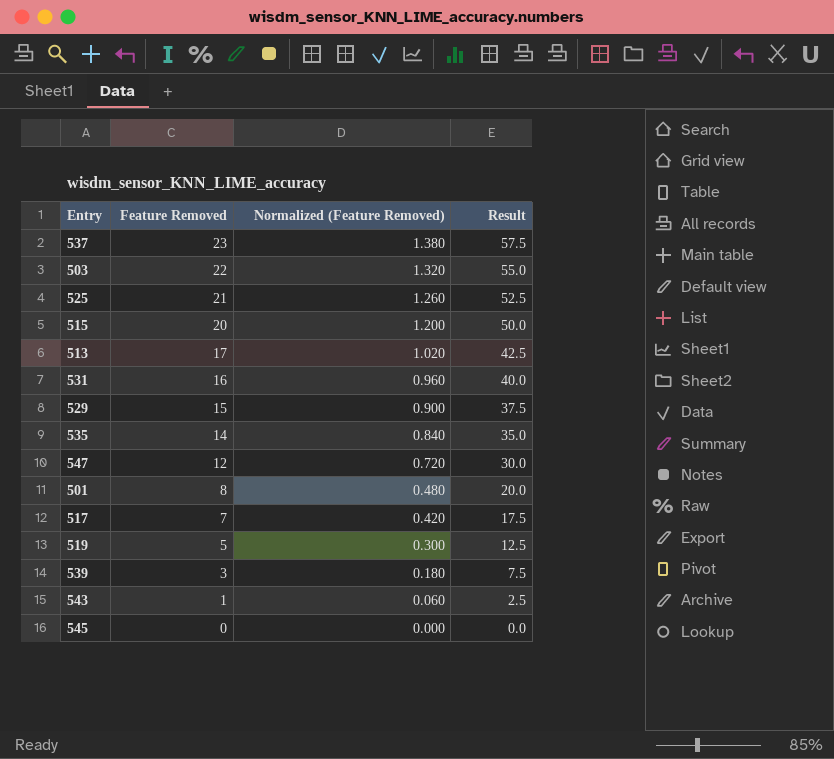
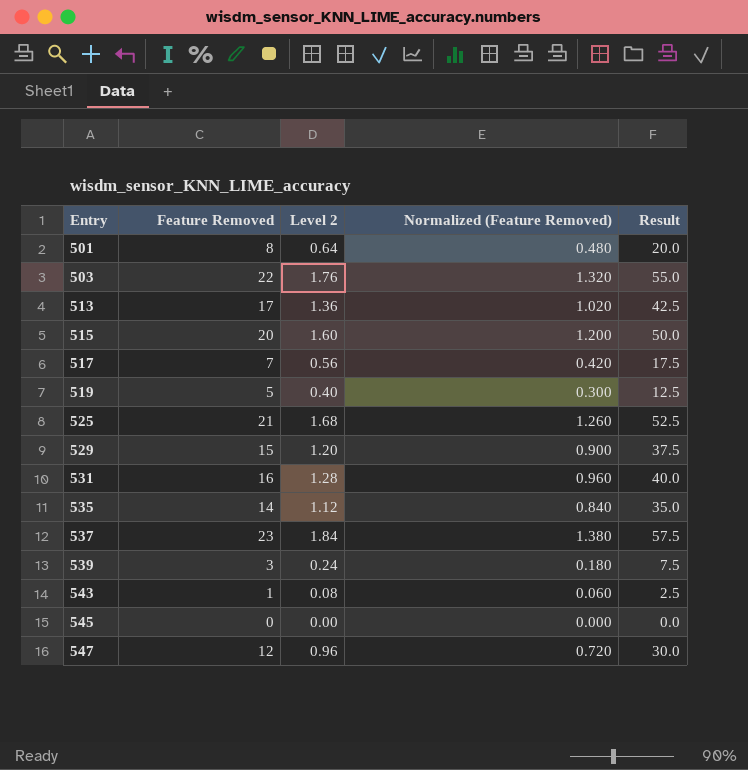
row order: Feature Removed descending -> Entry ascending
column Level 2 | formula: none -> [Feature Removed] * 0.08

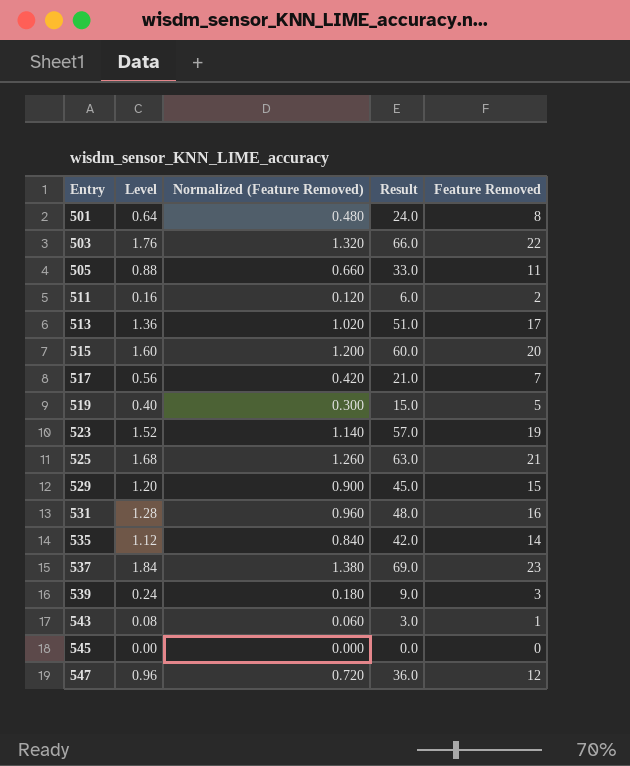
column name: Level 2 -> Level
column Result | formula: [Feature Removed] * 2.5 -> [Feature Removed] * 3
column Feature Removed | position: 2 -> 5
row 505: none -> 0.88 | 0.660 | 33.0 | 11
row 511: none -> 0.16 | 0.120 | 6.0 | 2
row 523: none -> 1.52 | 1.140 | 57.0 | 19

